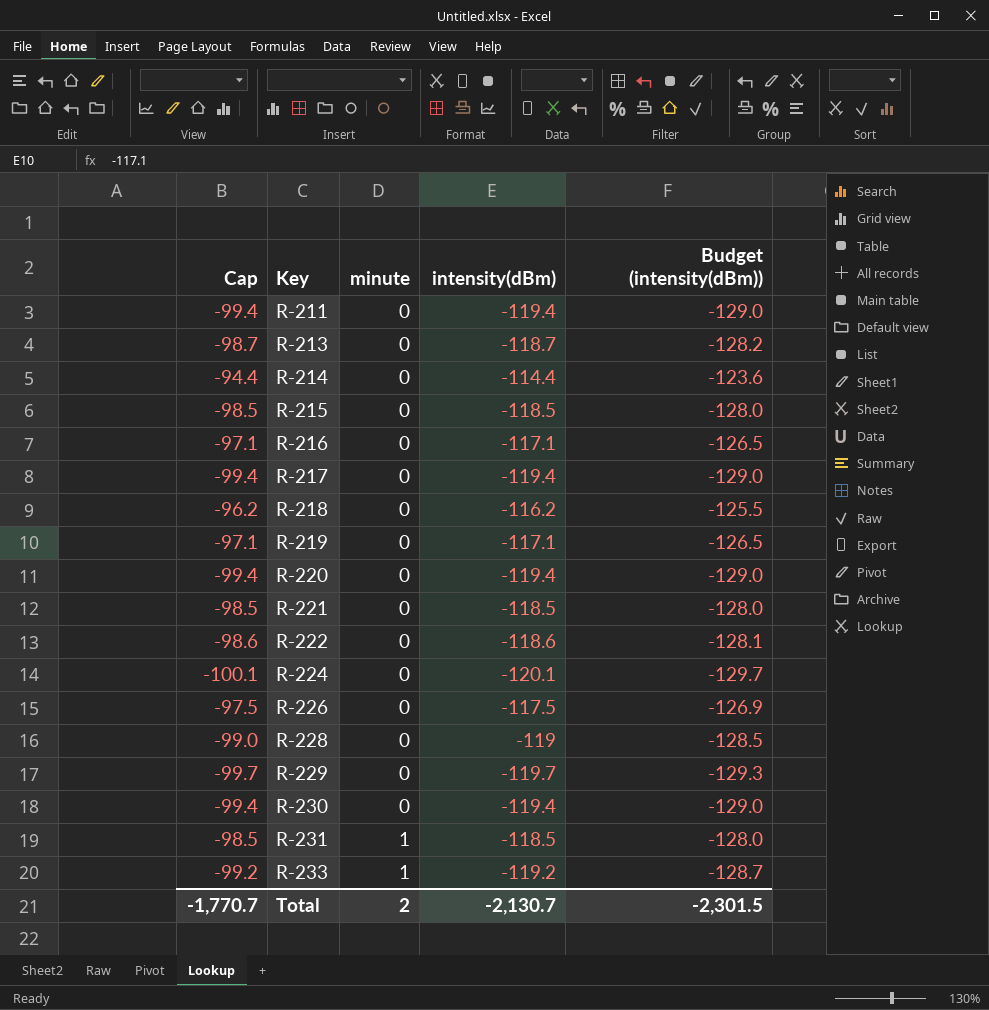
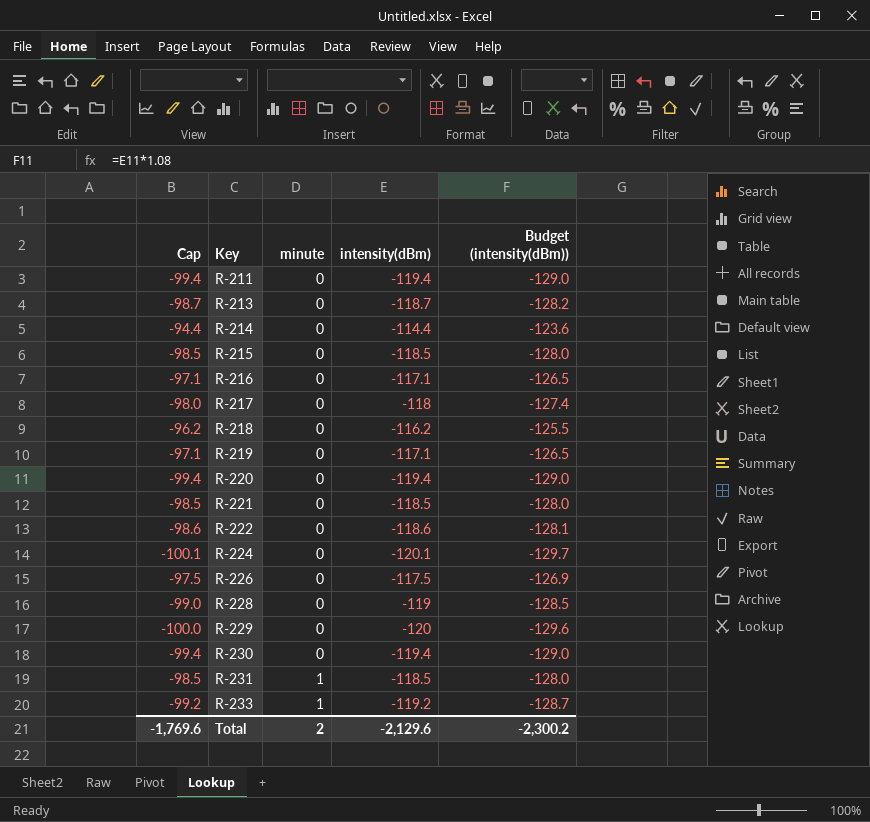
R-217 | Cap: -99.4 -> -98.0
R-217 | intensity(dBm): -119.4 -> -118
R-217 | Budget (intensity(dBm)): -129.0 -> -127.4
R-229 | Cap: -99.7 -> -100.0
R-229 | intensity(dBm): -119.7 -> -120
R-229 | Budget (intensity(dBm)): -129.3 -> -129.6
Total | Cap: -1,770.7 -> -1,769.6
Total | intensity(dBm): -2,130.7 -> -2,129.6
Total | Budget (intensity(dBm)): -2,301.5 -> -2,300.2

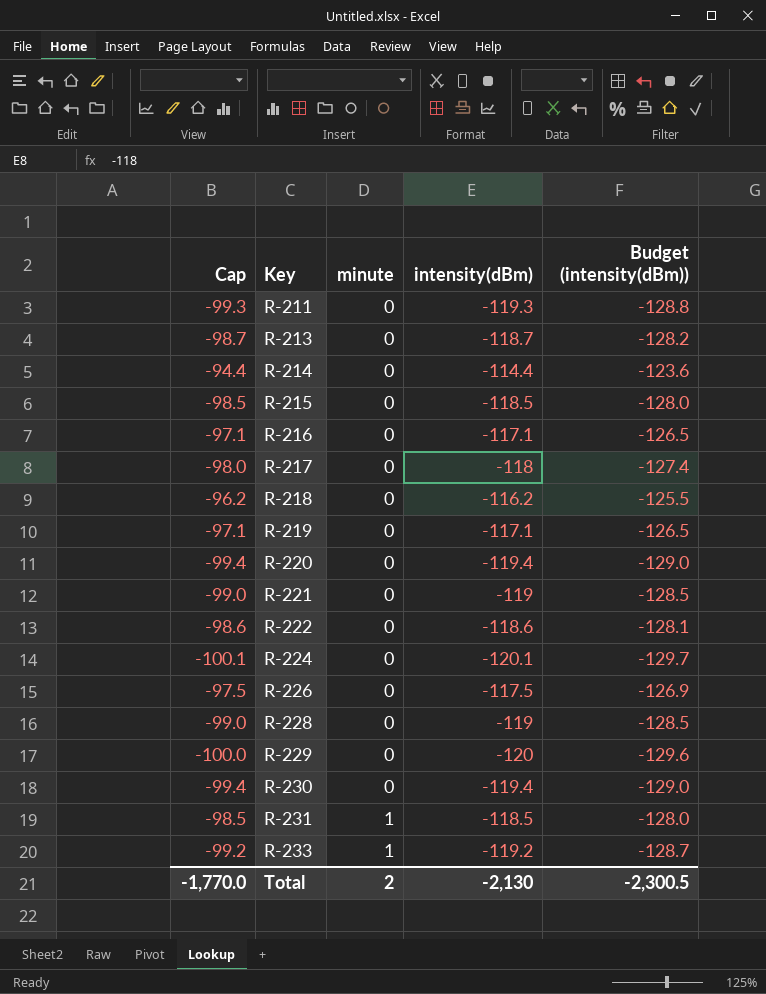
R-211 | Cap: -99.4 -> -99.3
R-211 | intensity(dBm): -119.4 -> -119.3
R-211 | Budget (intensity(dBm)): -129.0 -> -128.8
R-221 | Cap: -98.5 -> -99.0
R-221 | intensity(dBm): -118.5 -> -119
R-221 | Budget (intensity(dBm)): -128.0 -> -128.5
Total | Cap: -1,769.6 -> -1,770.0
Total | intensity(dBm): -2,129.6 -> -2,130
Total | Budget (intensity(dBm)): -2,300.2 -> -2,300.5

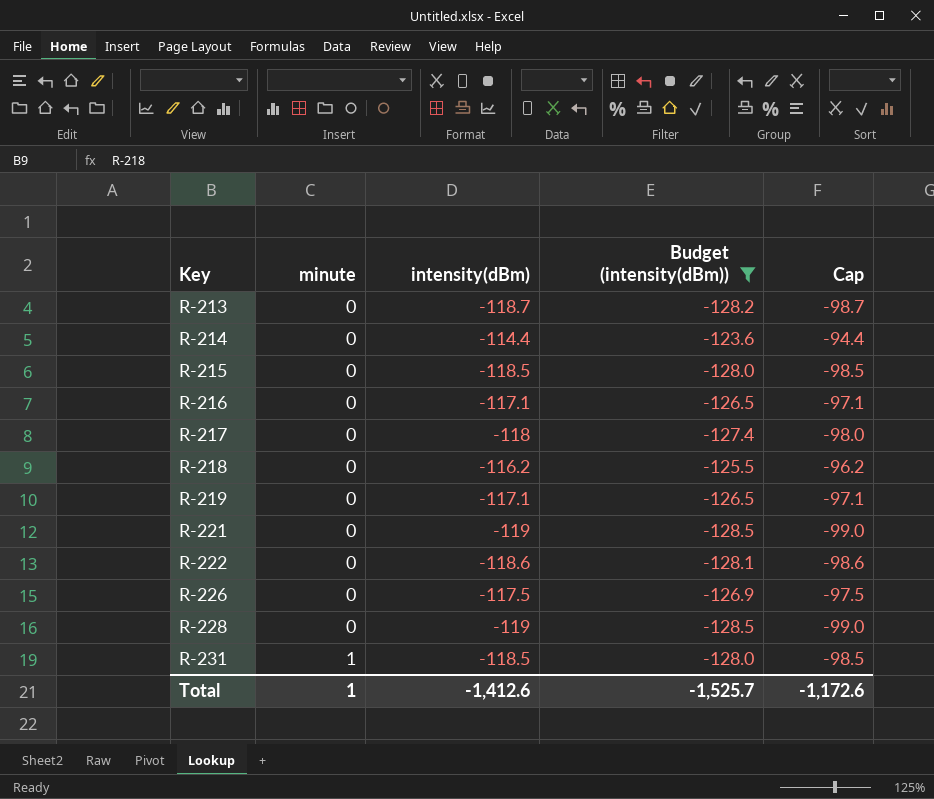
filter: none -> Budget (intensity(dBm)) >= -128.5
column Cap | position: 1 -> 5
Total | minute: 2 -> 1
Total | intensity(dBm): -2,130 -> -1,412.6
Total | Budget (intensity(dBm)): -2,300.5 -> -1,525.7
Total | Cap: -1,770.0 -> -1,172.6

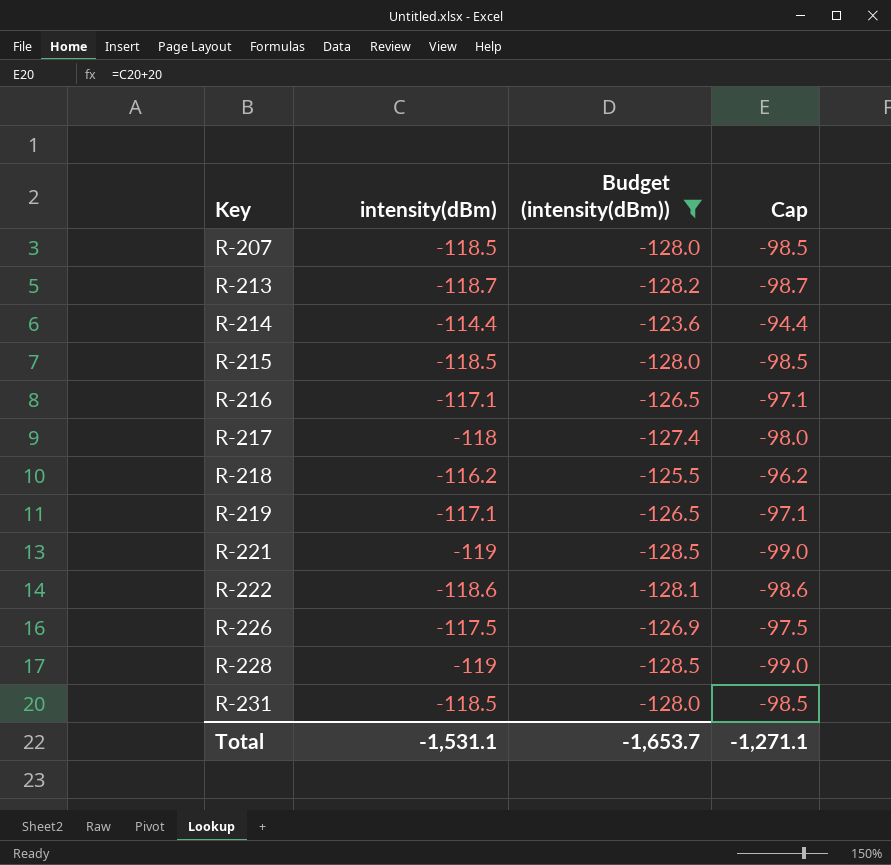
column minute | position: 2 -> none
row R-207: none -> -118.5 | -128.0 | -98.5
Total | intensity(dBm): -1,412.6 -> -1,531.1
Total | Budget (intensity(dBm)): -1,525.7 -> -1,653.7
Total | Cap: -1,172.6 -> -1,271.1

